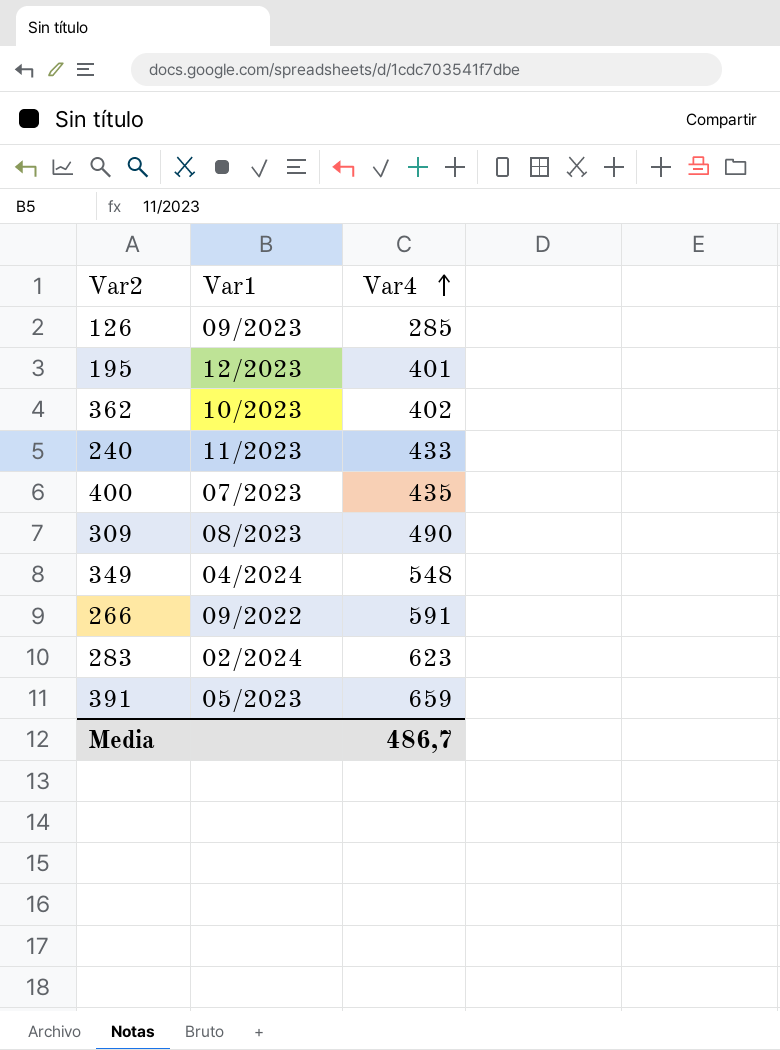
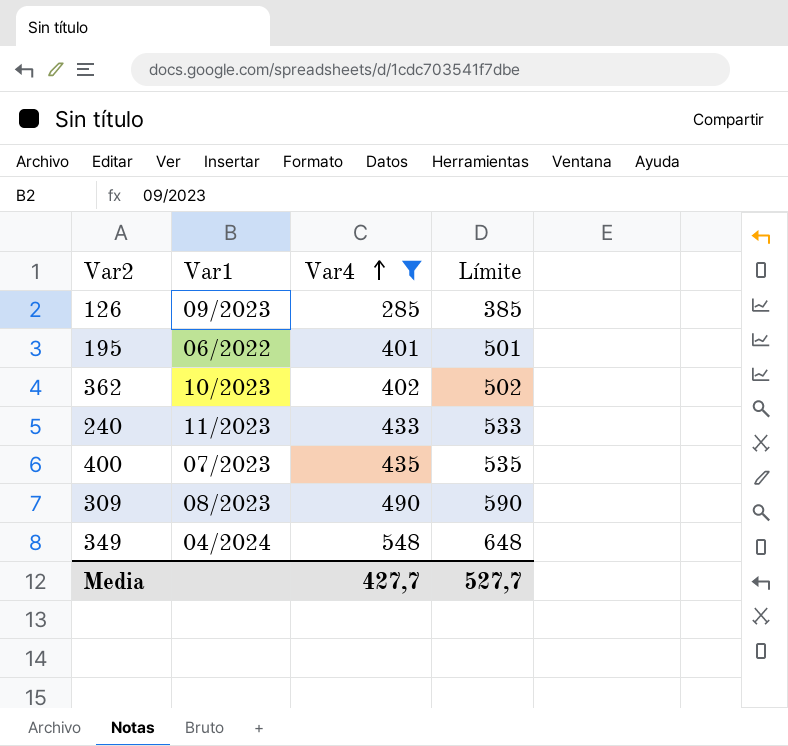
filter: none -> Var4 <= 548
column Límite | formula: none -> [Var4] + 100
195 | Var1: 12/2023 -> 06/2022
Media | Var4: 486,7 -> 427,7

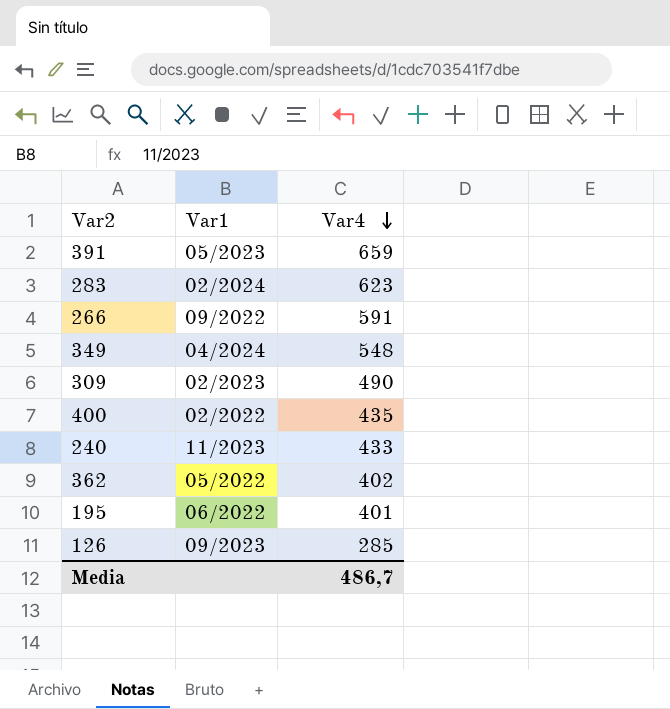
filter: Var4 <= 548 -> none
row order: Var4 ascending -> Var4 descending
column Límite | formula: [Var4] + 100 -> none
309 | Var1: 08/2023 -> 02/2023
400 | Var1: 07/2023 -> 02/2022
362 | Var1: 10/2023 -> 05/2022
Media | Var4: 427,7 -> 486,7

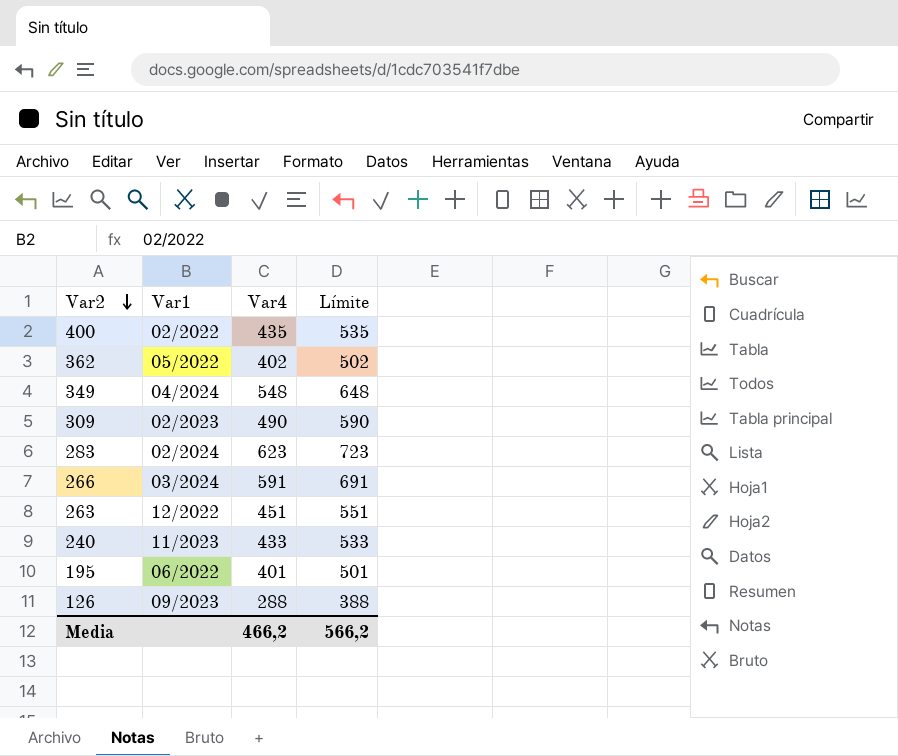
row order: Var4 descending -> Var2 descending
column Límite | formula: none -> [Var4] + 100
row 391: 05/2023 | 659 -> none
266 | Var1: 09/2022 -> 03/2024
row 263: none -> 12/2022 | 451 | 551
126 | Var4: 285 -> 288
Media | Var4: 486,7 -> 466,2

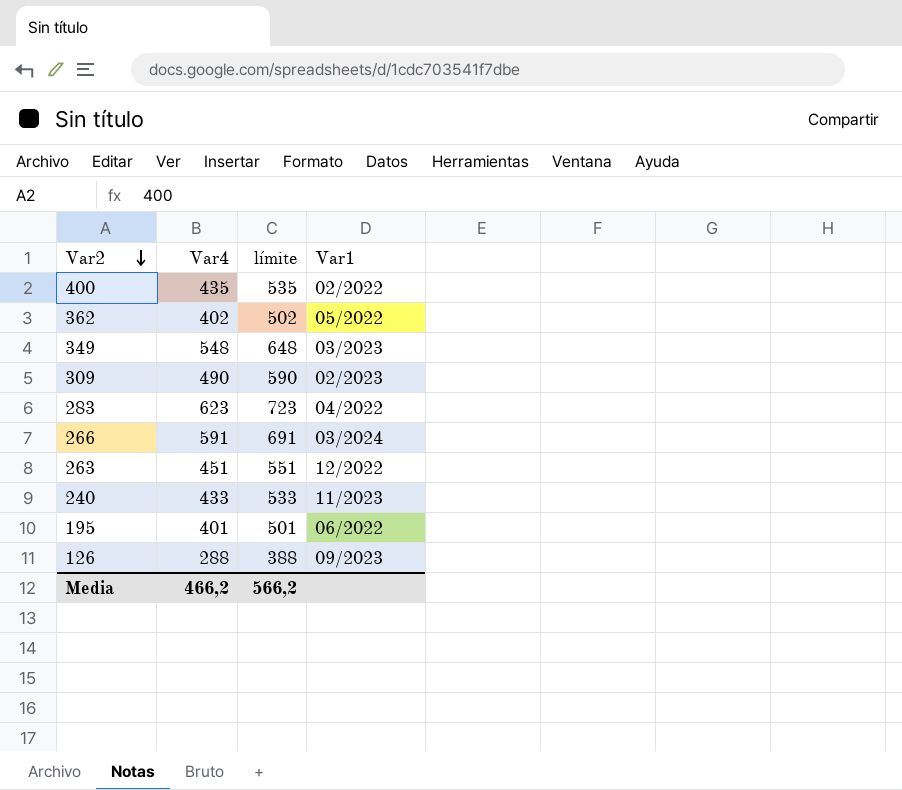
column name: Límite -> límite
column Var1 | position: 2 -> 4
349 | Var1: 04/2024 -> 03/2023
283 | Var1: 02/2024 -> 04/2022

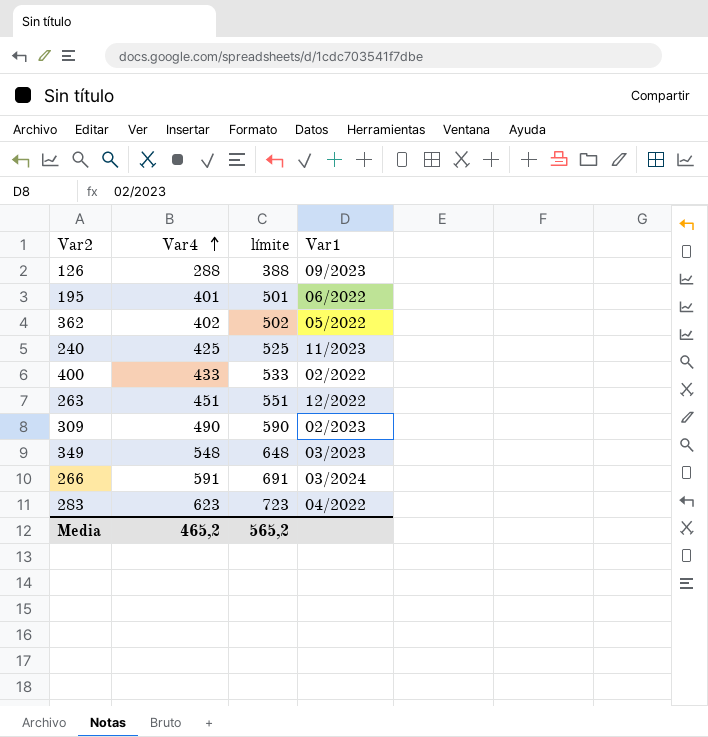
row order: Var2 descending -> Var4 ascending
240 | Var4: 433 -> 425
240 | límite: 533 -> 525
400 | Var4: 435 -> 433
400 | límite: 535 -> 533
Media | Var4: 466,2 -> 465,2
Media | límite: 566,2 -> 565,2

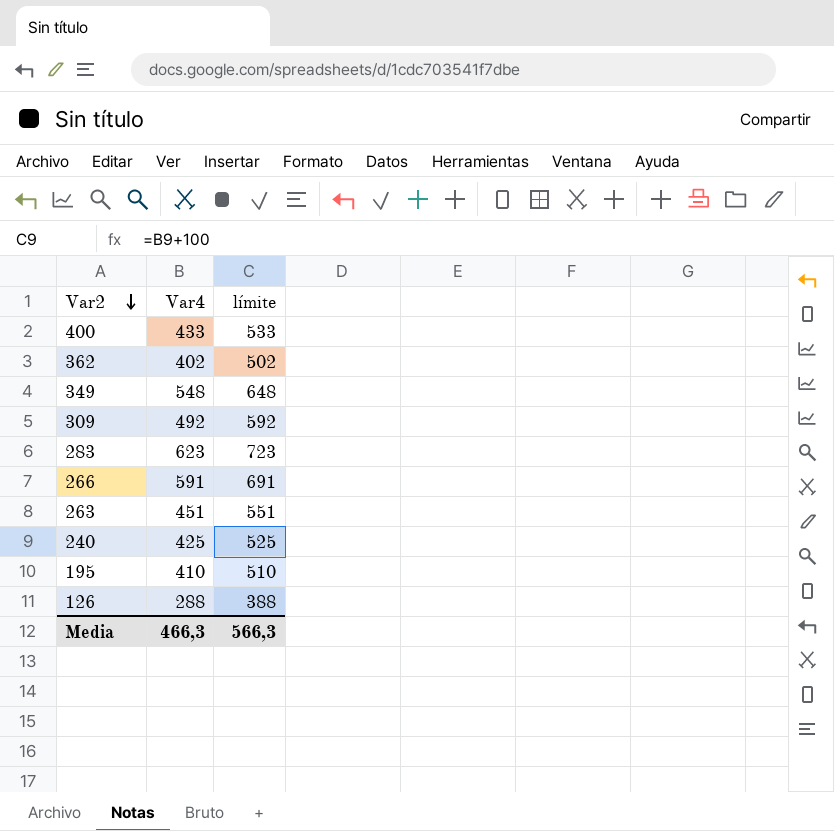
row order: Var4 ascending -> Var2 descending
column Var1 | position: 4 -> none
309 | Var4: 490 -> 492
309 | límite: 590 -> 592
195 | Var4: 401 -> 410
195 | límite: 501 -> 510
Media | Var4: 465,2 -> 466,3
Media | límite: 565,2 -> 566,3

